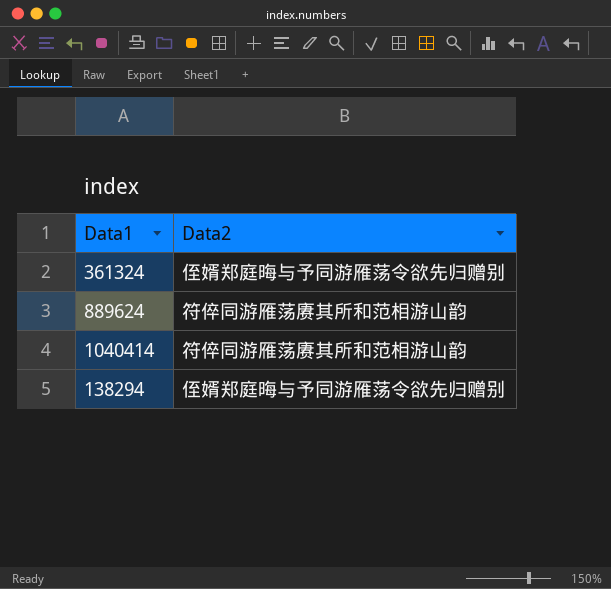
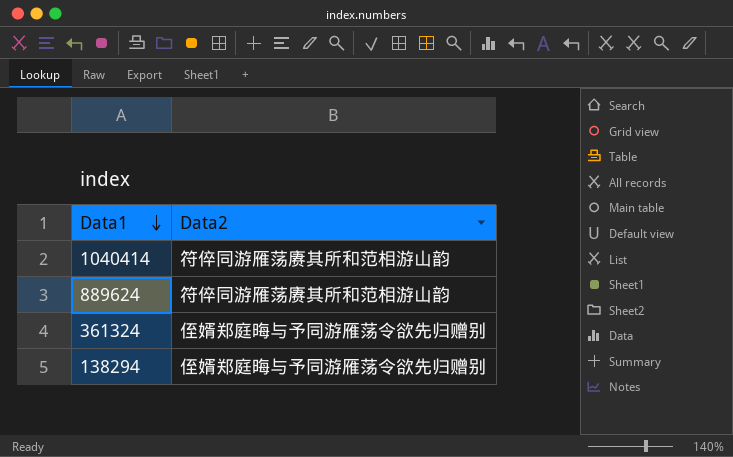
row order: none -> Data1 descending

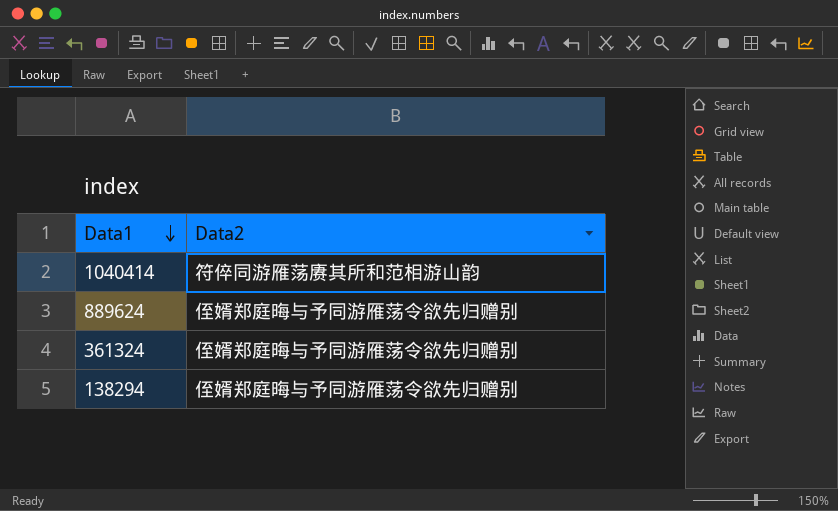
889624 | Data2: 符倅同游雁荡赓其所和范相游山韵 -> 侄婿郑庭晦与予同游雁荡令欲先归赠别

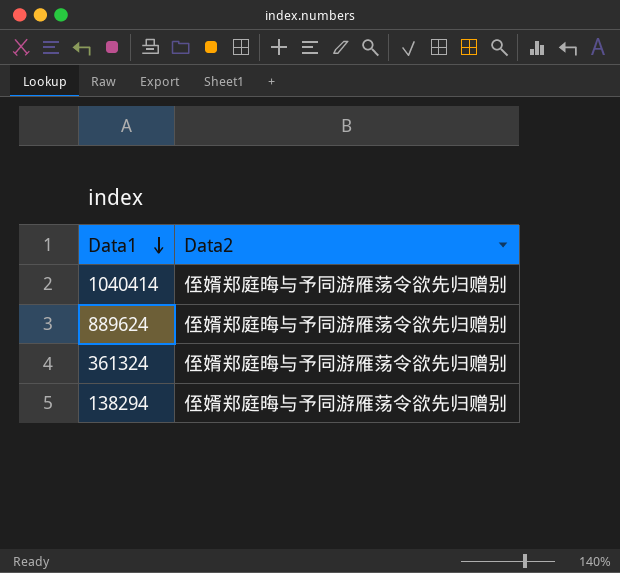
1040414 | Data2: 符倅同游雁荡赓其所和范相游山韵 -> 侄婿郑庭晦与予同游雁荡令欲先归赠别

